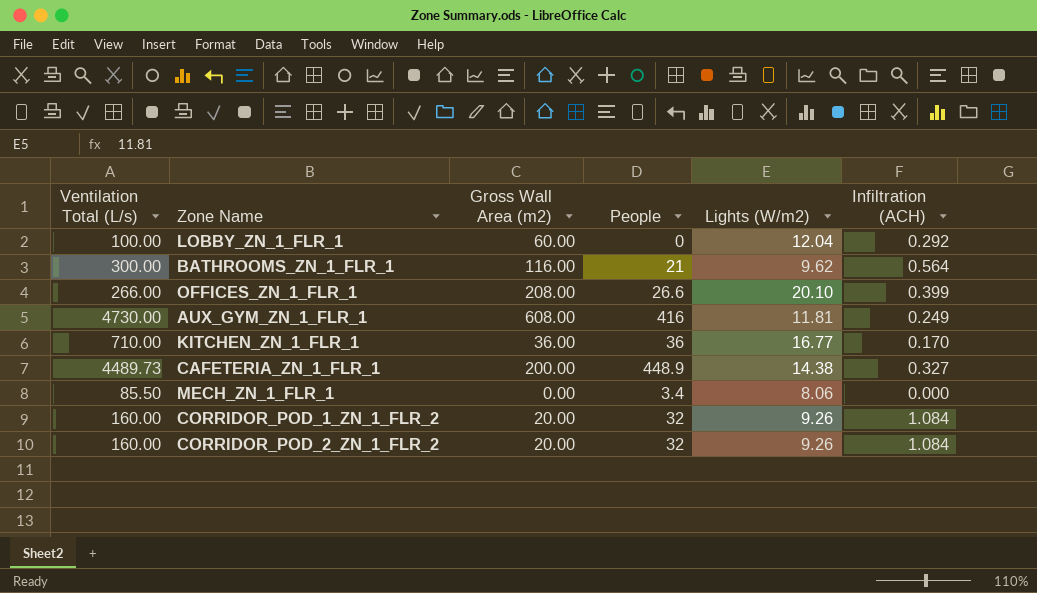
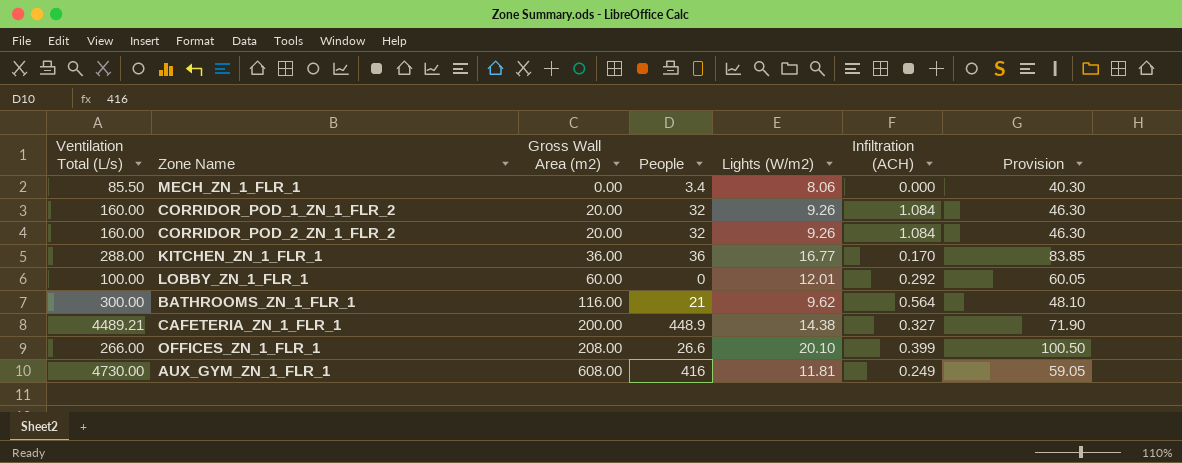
row order: none -> Gross Wall Area (m2) ascending
column Provision | formula: none -> [Lights (W/m2)] * 5
KITCHEN_ZN_1_FLR_1 | Ventilation Total (L/s): 710.00 -> 288.00
LOBBY_ZN_1_FLR_1 | Lights (W/m2): 12.04 -> 12.01
CAFETERIA_ZN_1_FLR_1 | Ventilation Total (L/s): 4489.73 -> 4489.21

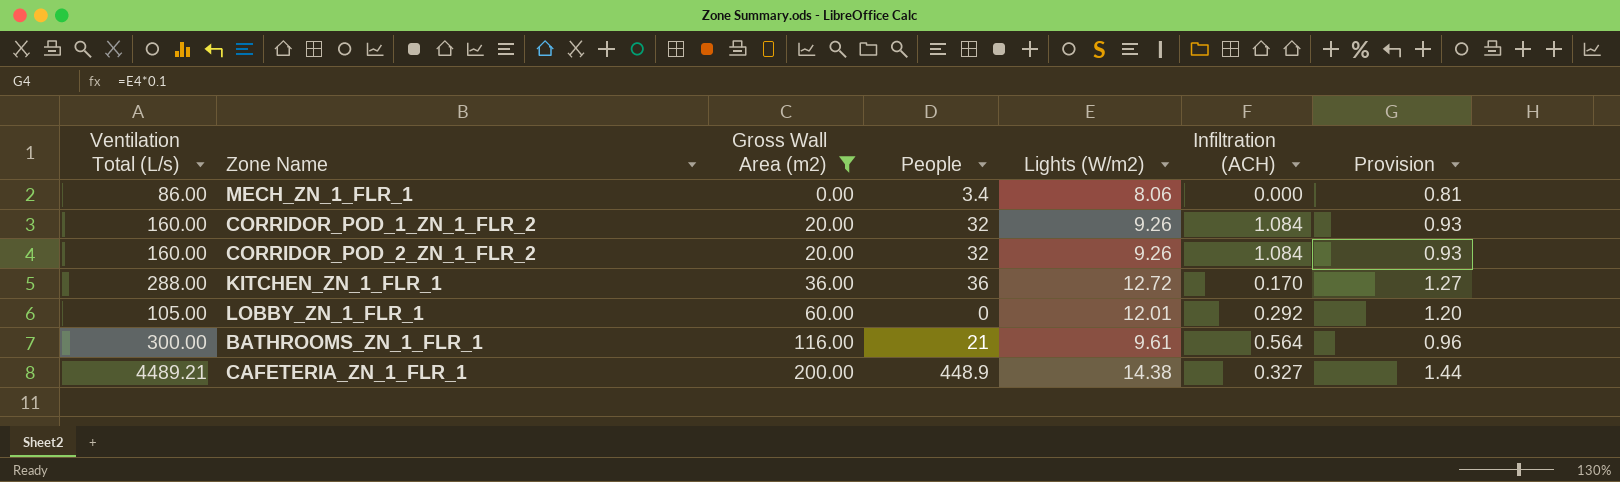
filter: none -> Gross Wall Area (m2) <= 200.00
column Provision | formula: [Lights (W/m2)] * 5 -> [Lights (W/m2)] * 0.1
MECH_ZN_1_FLR_1 | Ventilation Total (L/s): 85.50 -> 86.00
KITCHEN_ZN_1_FLR_1 | Lights (W/m2): 16.77 -> 12.72
LOBBY_ZN_1_FLR_1 | Ventilation Total (L/s): 100.00 -> 105.00
BATHROOMS_ZN_1_FLR_1 | Lights (W/m2): 9.62 -> 9.61

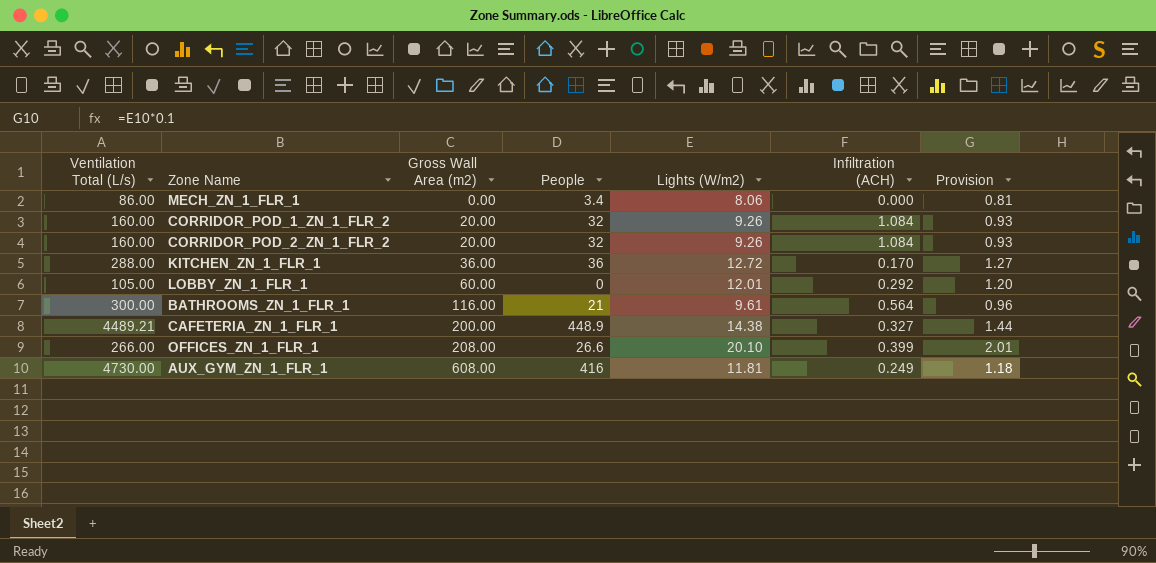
filter: Gross Wall Area (m2) <= 200.00 -> none

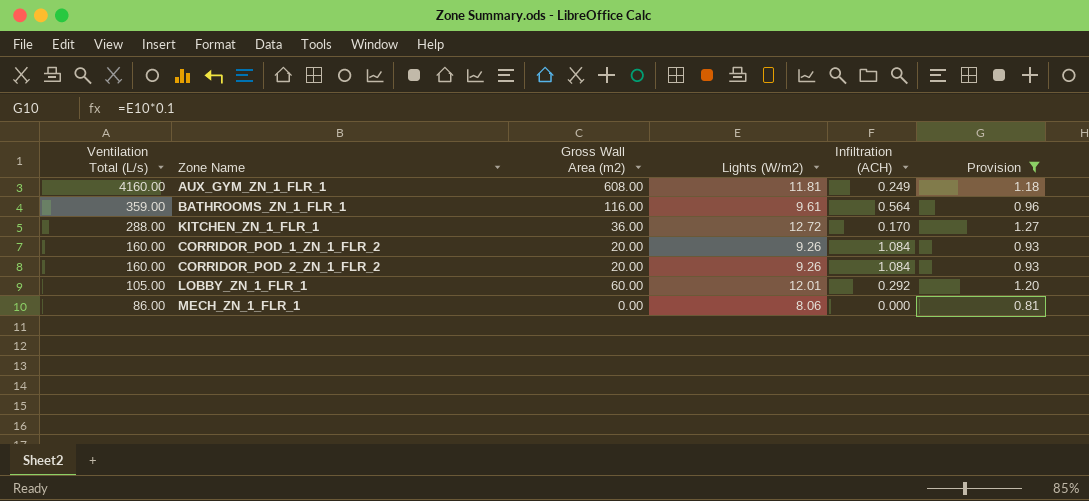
filter: none -> Provision <= 1.27
row order: Gross Wall Area (m2) ascending -> Ventilation Total (L/s) descending
column People | position: 4 -> none
AUX_GYM_ZN_1_FLR_1 | Ventilation Total (L/s): 4730.00 -> 4160.00
BATHROOMS_ZN_1_FLR_1 | Ventilation Total (L/s): 300.00 -> 359.00

